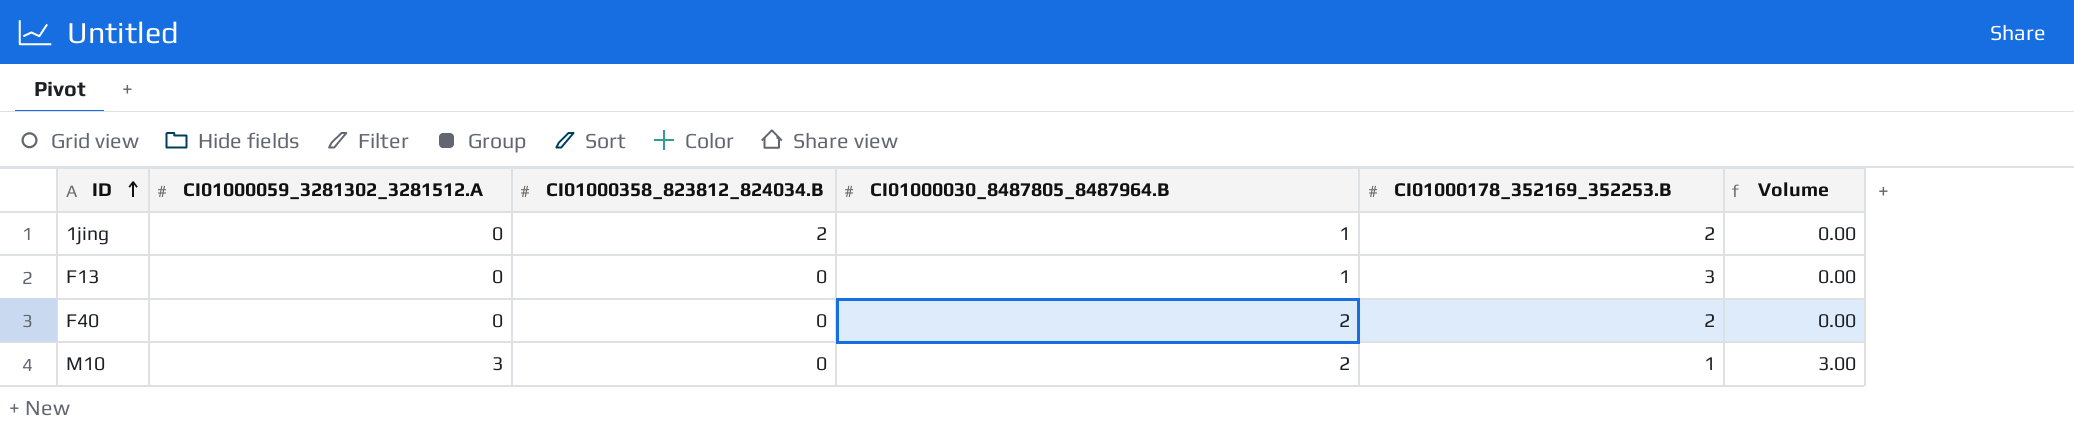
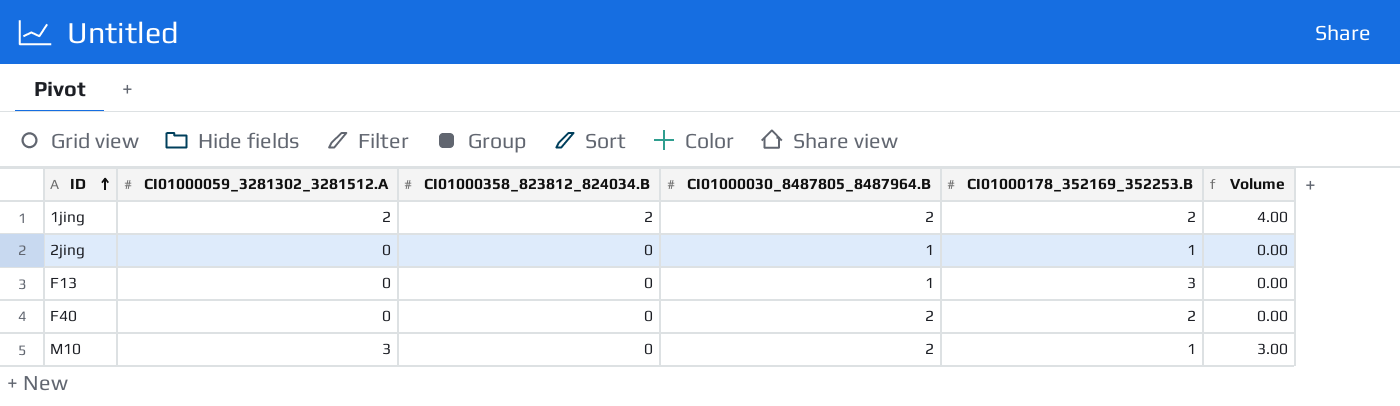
1jing | CI01000059_3281302_3281512.A: 0 -> 2
1jing | CI01000030_8487805_8487964.B: 1 -> 2
1jing | Volume: 0.00 -> 4.00
row 2jing: none -> 0 | 0 | 1 | 1 | 0.00

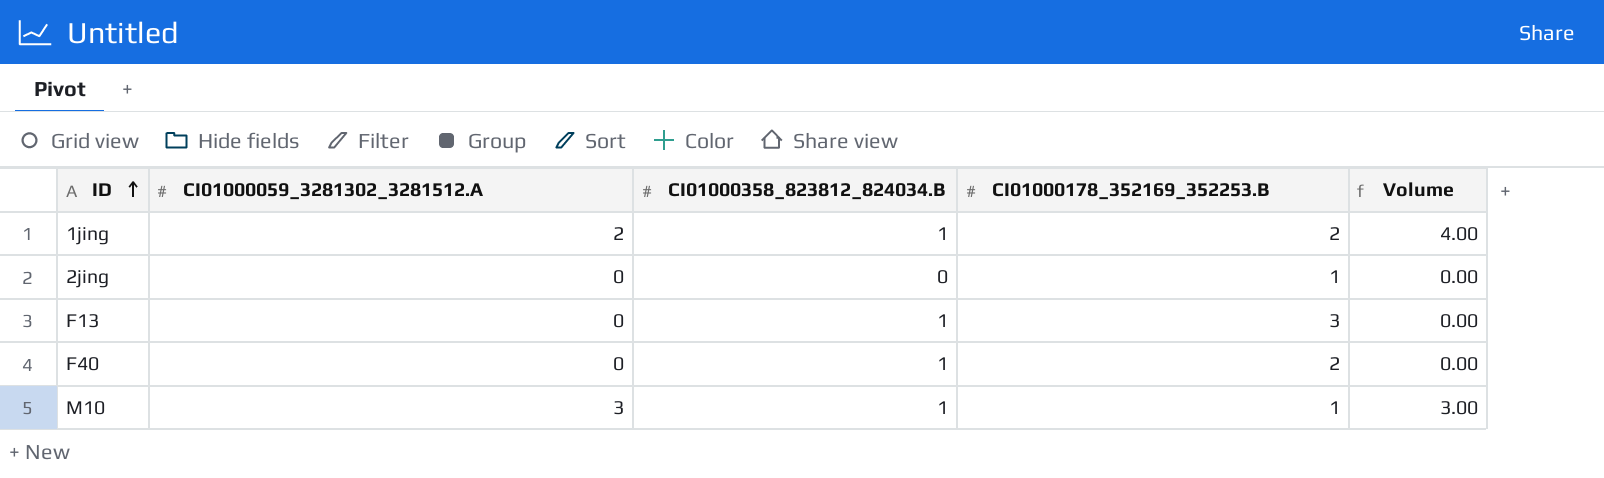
column CI01000030_8487805_8487964.B | position: 4 -> none
1jing | CI01000358_823812_824034.B: 2 -> 1
F13 | CI01000358_823812_824034.B: 0 -> 1
F40 | CI01000358_823812_824034.B: 0 -> 1
M10 | CI01000358_823812_824034.B: 0 -> 1

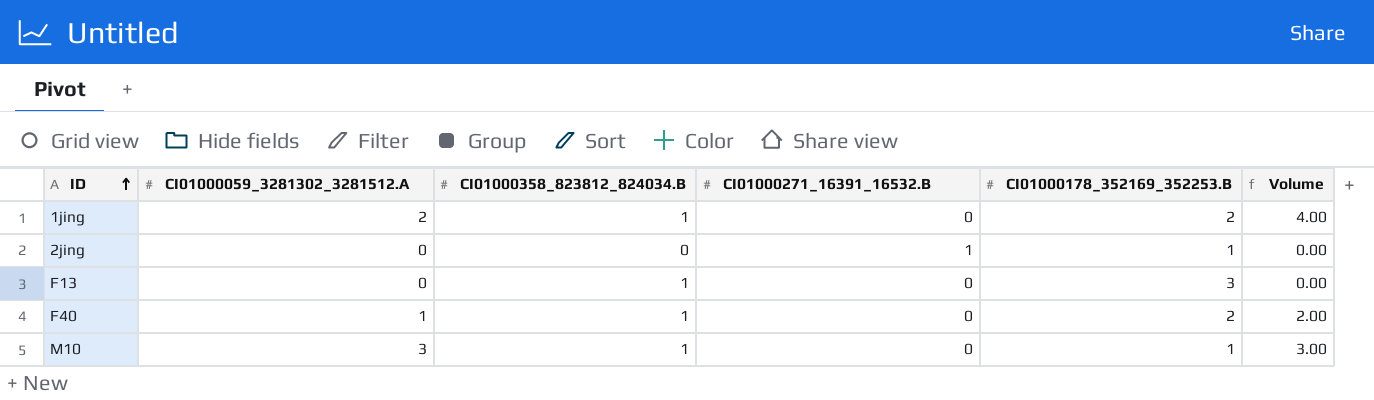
column CI01000271_16391_16532.B | position: none -> 4
F40 | CI01000059_3281302_3281512.A: 0 -> 1
F40 | Volume: 0.00 -> 2.00

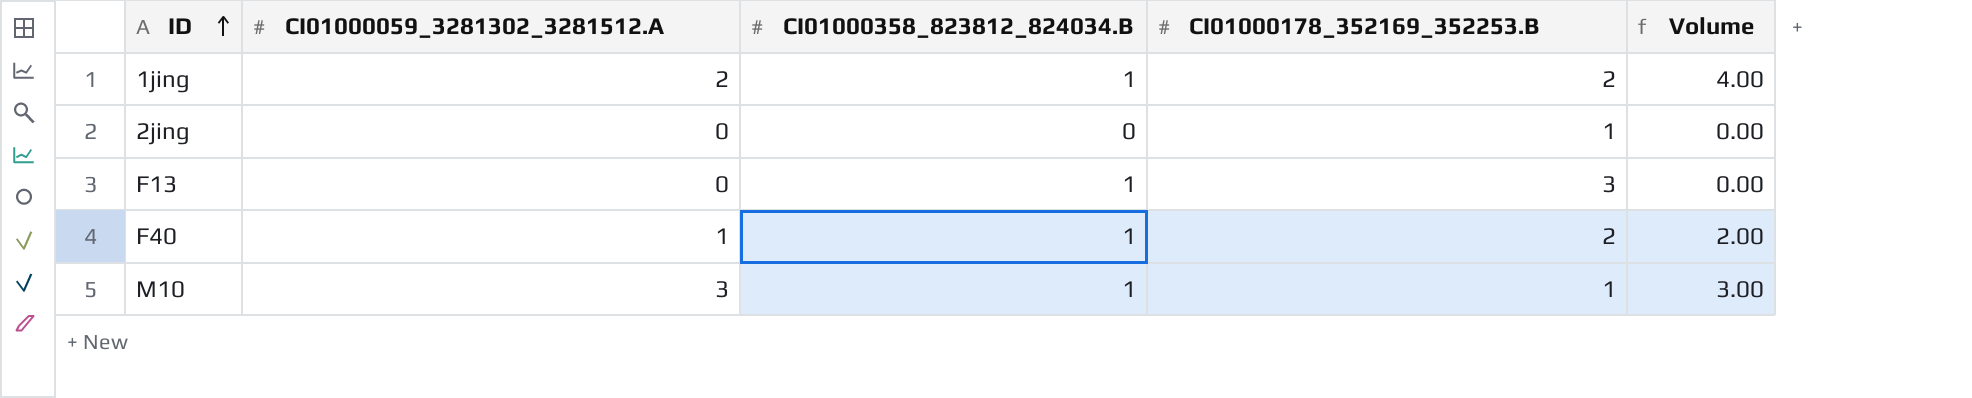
column CI01000271_16391_16532.B | position: 4 -> none

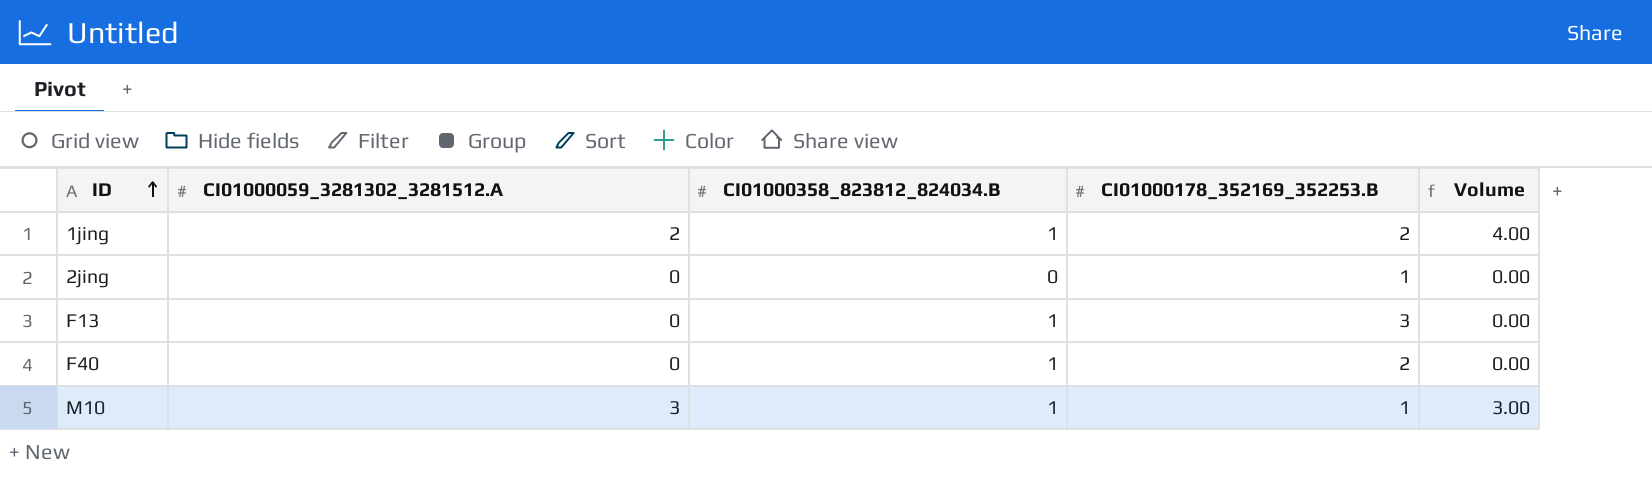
F40 | CI01000059_3281302_3281512.A: 1 -> 0
F40 | Volume: 2.00 -> 0.00

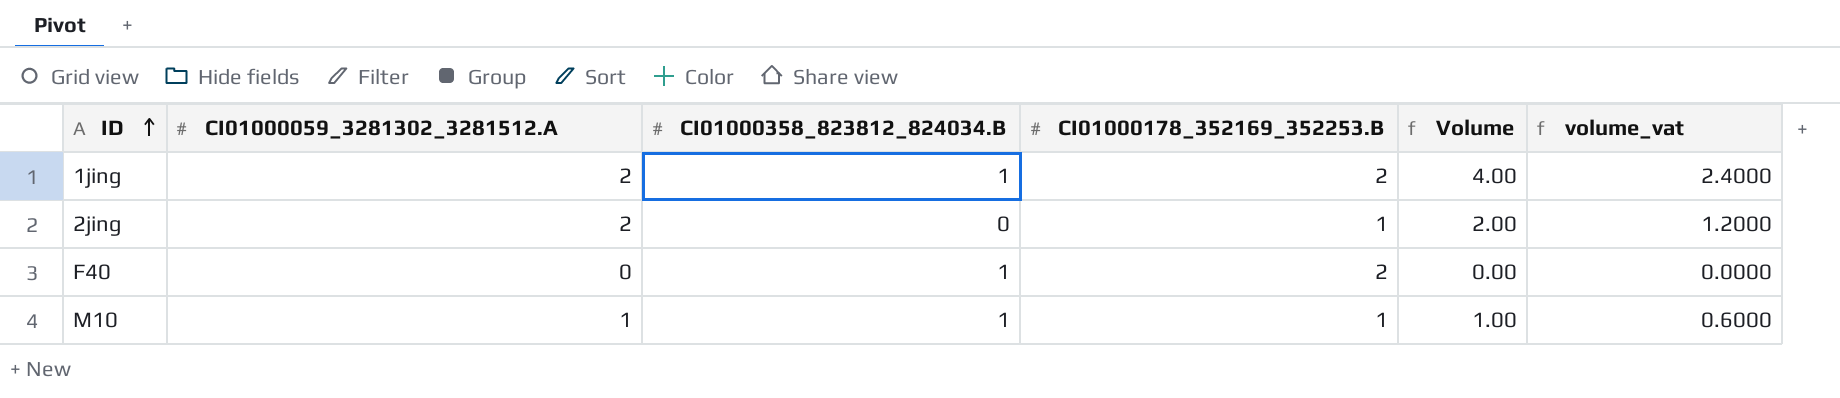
column volume_vat | formula: none -> [Volume] * 0.6
row F13: 0 | 1 | 3 | 0.00 -> none
2jing | CI01000059_3281302_3281512.A: 0 -> 2
2jing | Volume: 0.00 -> 2.00
M10 | CI01000059_3281302_3281512.A: 3 -> 1
M10 | Volume: 3.00 -> 1.00

